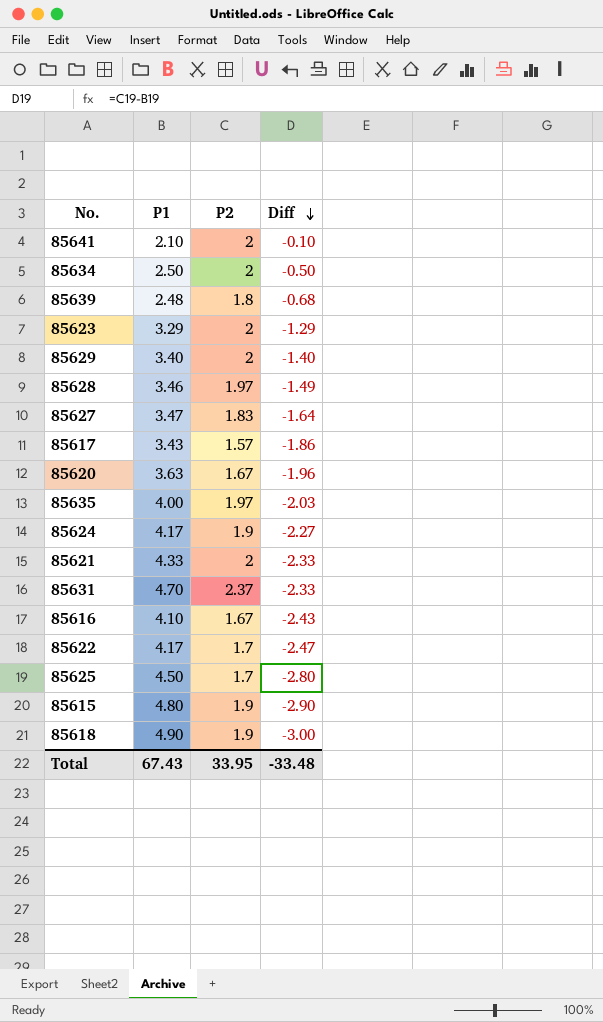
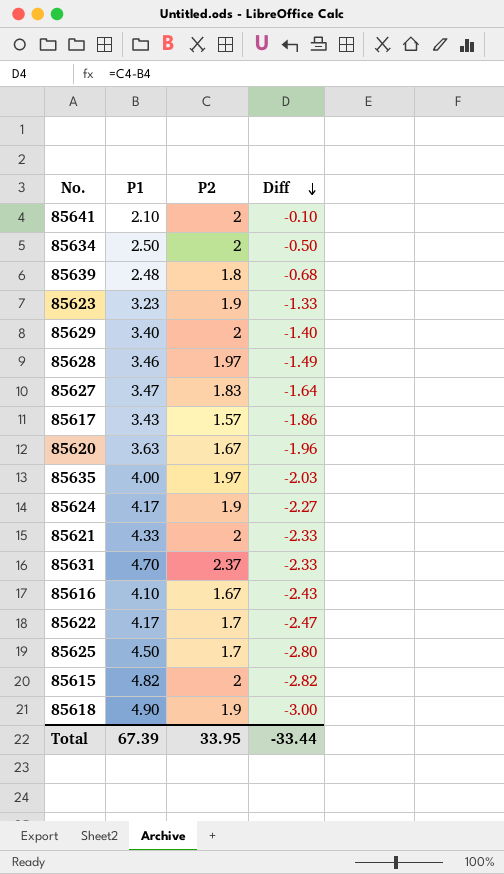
85623 | P1: 3.29 -> 3.23
85623 | P2: 2 -> 1.9
85623 | Diff: -1.29 -> -1.33
85615 | P1: 4.80 -> 4.82
85615 | P2: 1.9 -> 2
85615 | Diff: -2.90 -> -2.82
Total | P1: 67.43 -> 67.39
Total | Diff: -33.48 -> -33.44

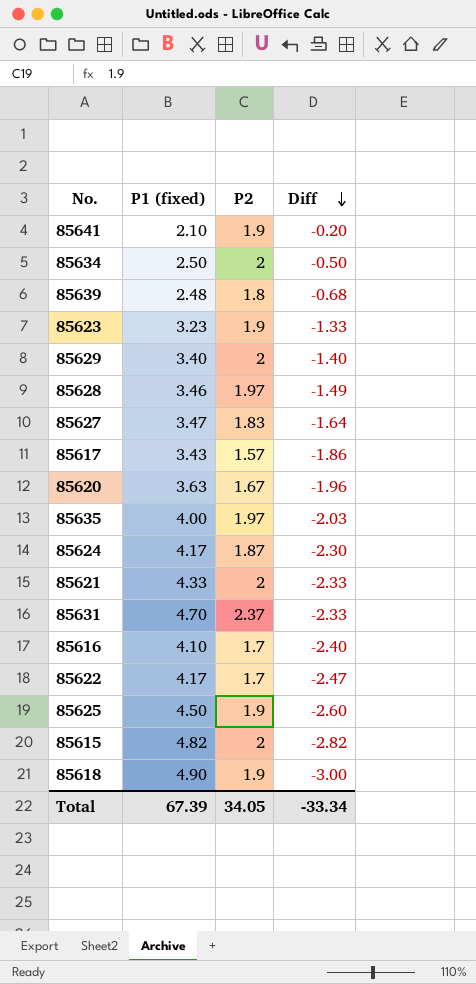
column name: P1 -> P1 (fixed)
85641 | P2: 2 -> 1.9
85641 | Diff: -0.10 -> -0.20
85624 | P2: 1.9 -> 1.87
85624 | Diff: -2.27 -> -2.30
85616 | P2: 1.67 -> 1.7
85616 | Diff: -2.43 -> -2.40
85625 | P2: 1.7 -> 1.9
85625 | Diff: -2.80 -> -2.60
Total | P2: 33.95 -> 34.05
Total | Diff: -33.44 -> -33.34

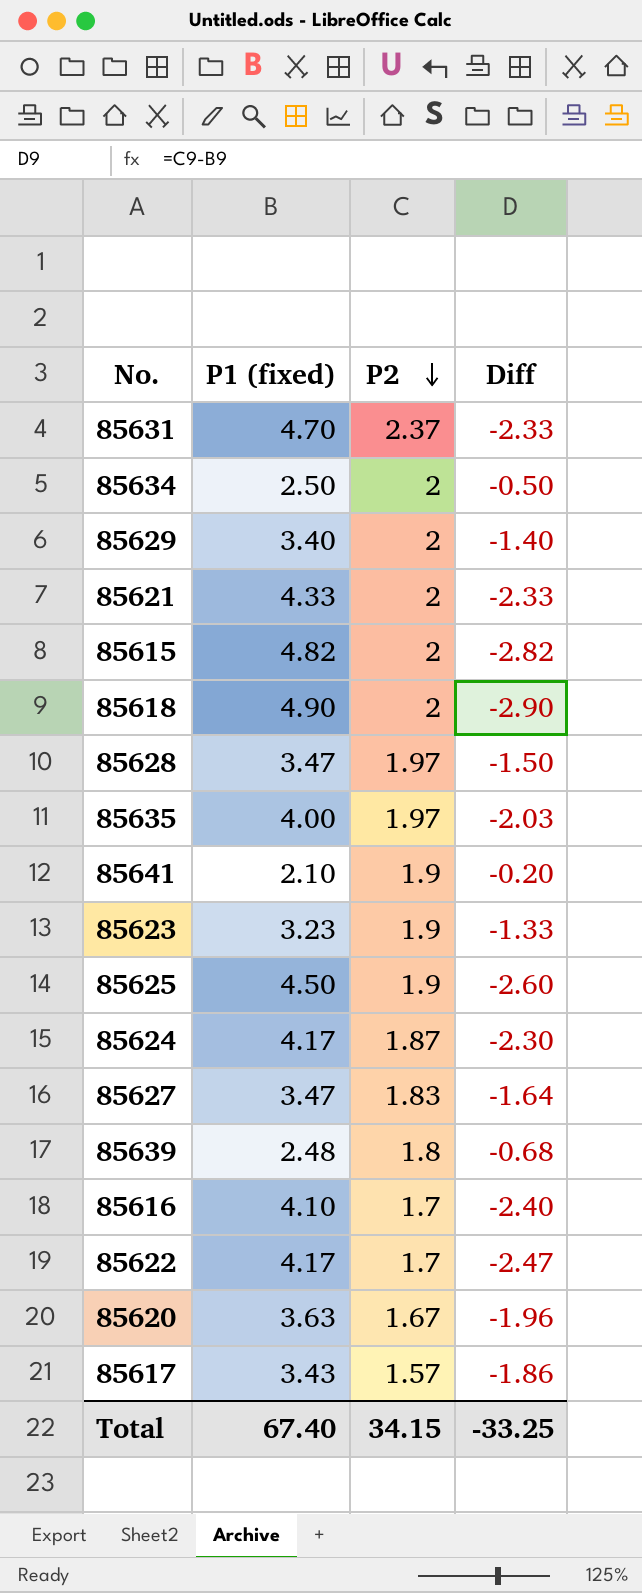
row order: Diff descending -> P2 descending
85618 | P2: 1.9 -> 2
85618 | Diff: -3.00 -> -2.90
85628 | P1 (fixed): 3.46 -> 3.47
85628 | Diff: -1.49 -> -1.50
Total | P1 (fixed): 67.39 -> 67.40
Total | P2: 34.05 -> 34.15
Total | Diff: -33.34 -> -33.25

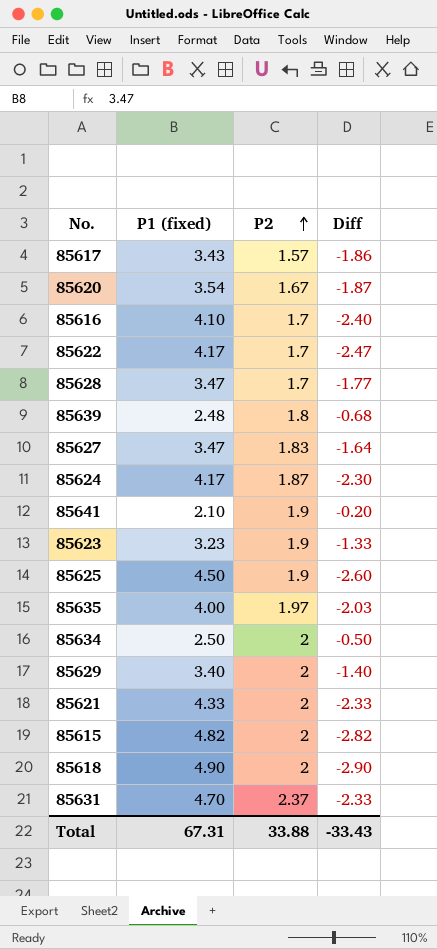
row order: P2 descending -> P2 ascending
85620 | P1 (fixed): 3.63 -> 3.54
85620 | Diff: -1.96 -> -1.87
85628 | P2: 1.97 -> 1.7
85628 | Diff: -1.50 -> -1.77
Total | P1 (fixed): 67.40 -> 67.31
Total | P2: 34.15 -> 33.88
Total | Diff: -33.25 -> -33.43

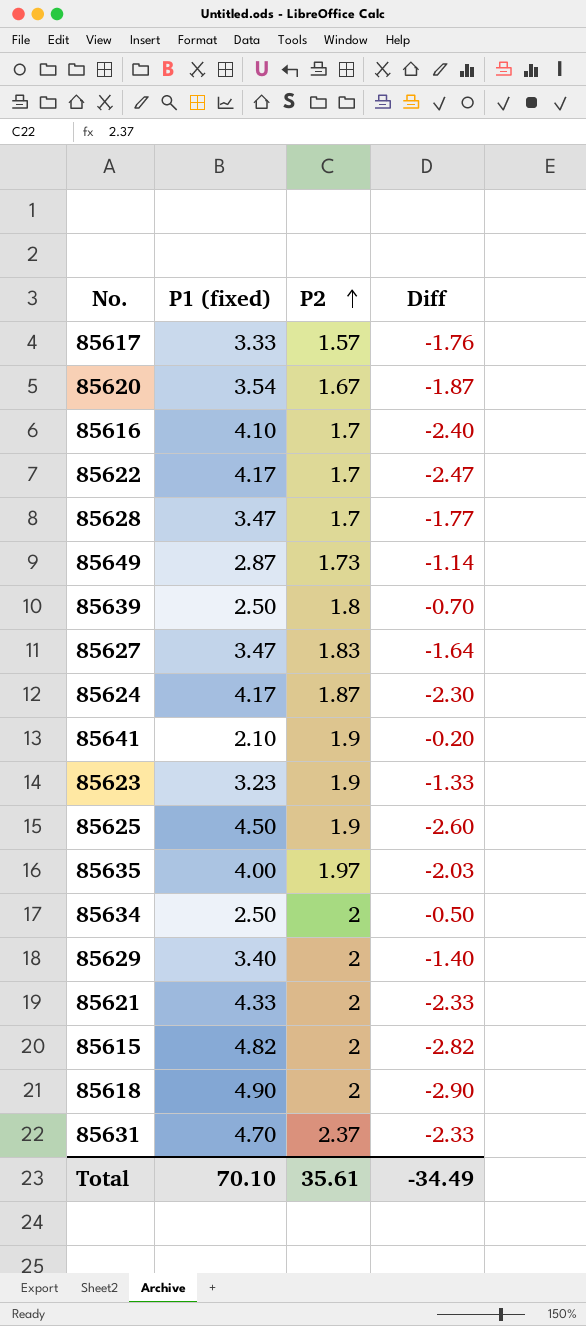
85617 | P1 (fixed): 3.43 -> 3.33
85617 | Diff: -1.86 -> -1.76
row 85649: none -> 2.87 | 1.73 | -1.14
85639 | P1 (fixed): 2.48 -> 2.50
85639 | Diff: -0.68 -> -0.70
Total | P1 (fixed): 67.31 -> 70.10
Total | P2: 33.88 -> 35.61
Total | Diff: -33.43 -> -34.49

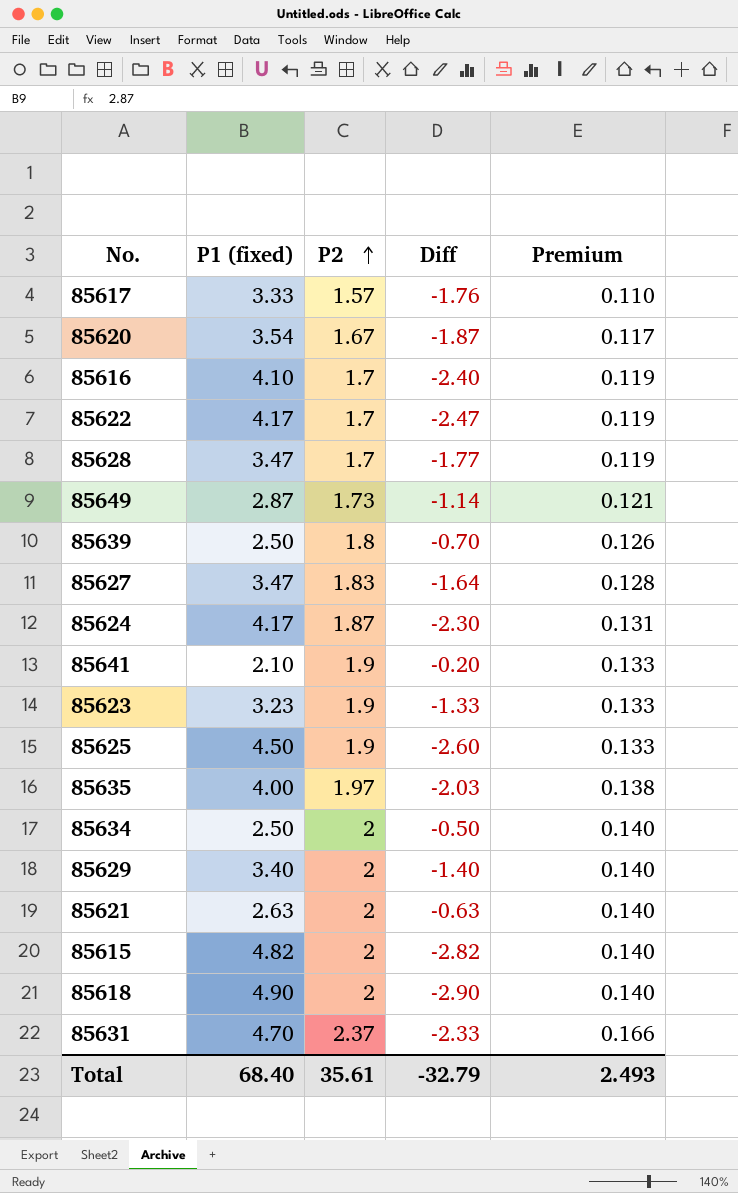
column Premium | formula: none -> [P2] * 0.07
85621 | P1 (fixed): 4.33 -> 2.63
85621 | Diff: -2.33 -> -0.63
Total | P1 (fixed): 70.10 -> 68.40
Total | Diff: -34.49 -> -32.79

